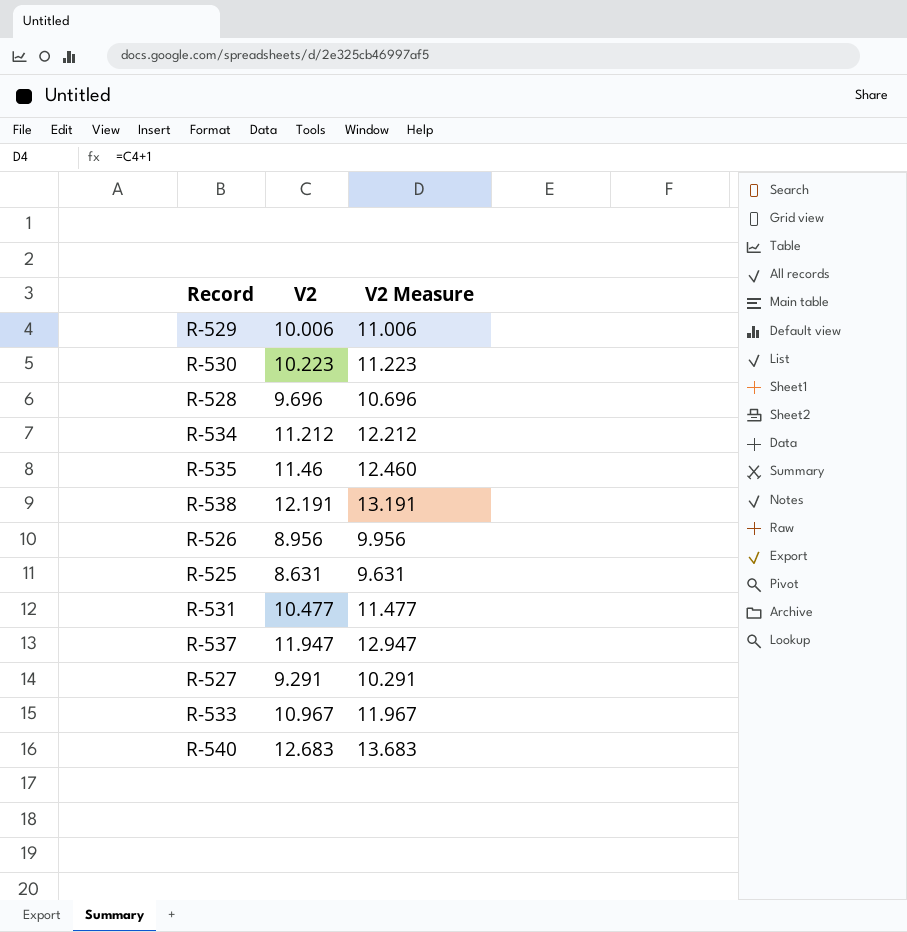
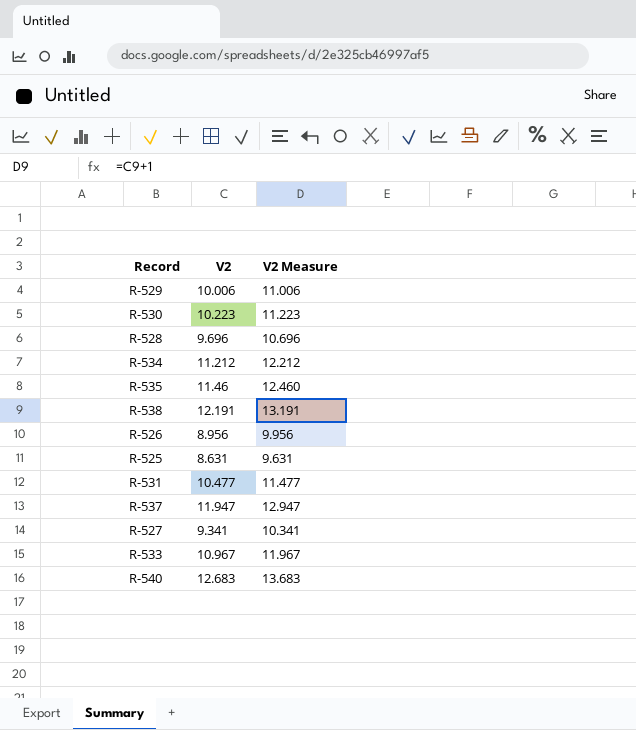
R-527 | V2: 9.291 -> 9.341
R-527 | V2 Measure: 10.291 -> 10.341

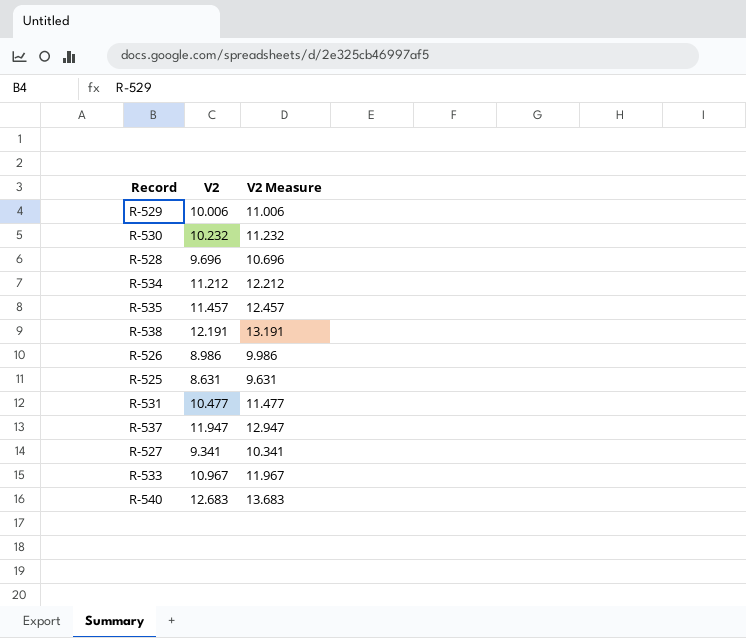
R-530 | V2: 10.223 -> 10.232
R-530 | V2 Measure: 11.223 -> 11.232
R-535 | V2: 11.46 -> 11.457
R-535 | V2 Measure: 12.460 -> 12.457
R-526 | V2: 8.956 -> 8.986
R-526 | V2 Measure: 9.956 -> 9.986

